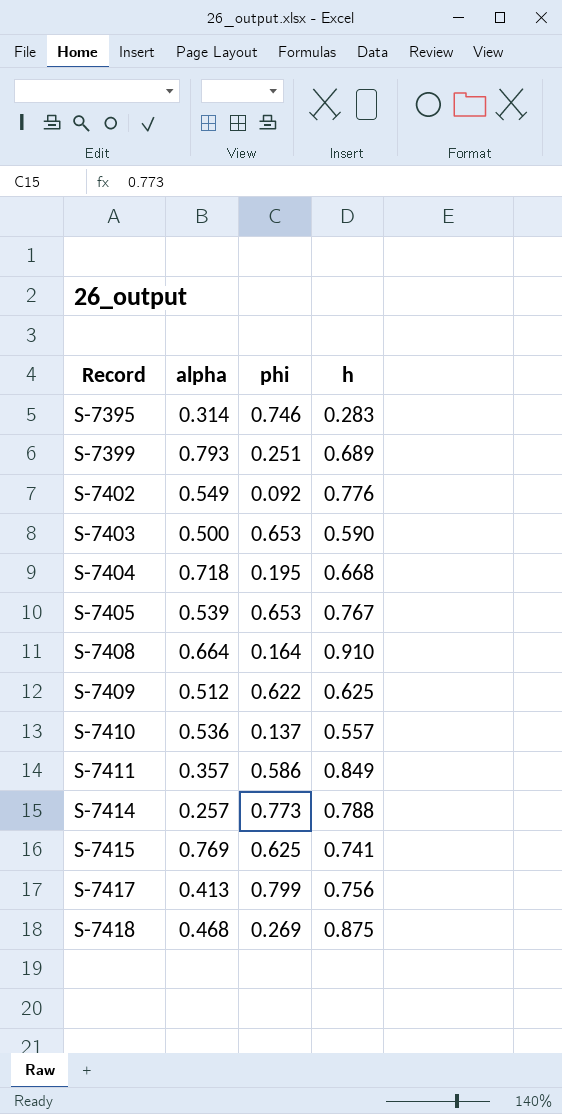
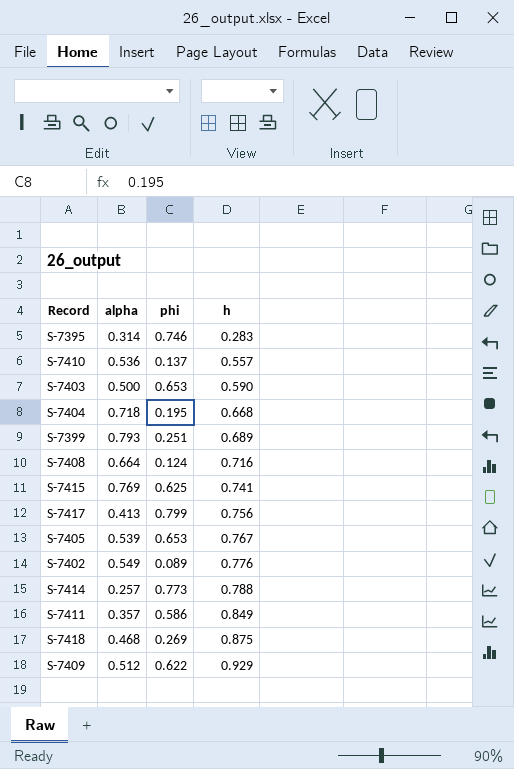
row order: Record ascending -> h ascending
S-7408 | phi: 0.164 -> 0.124
S-7408 | h: 0.910 -> 0.716
S-7402 | phi: 0.092 -> 0.089
S-7409 | h: 0.625 -> 0.929

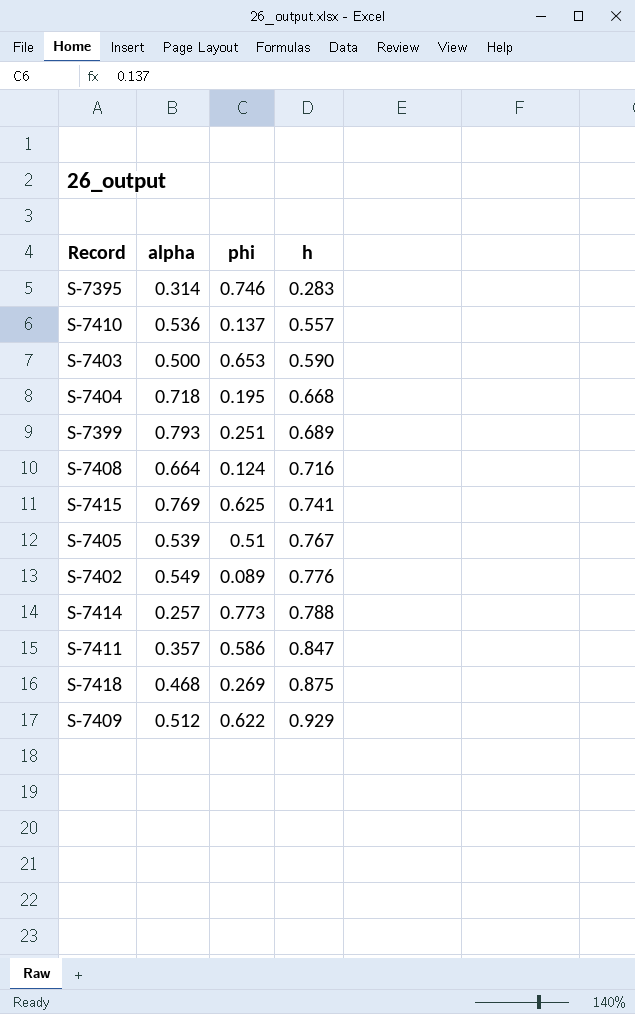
row S-7417: 0.413 | 0.799 | 0.756 -> none
S-7405 | phi: 0.653 -> 0.51
S-7411 | h: 0.849 -> 0.847

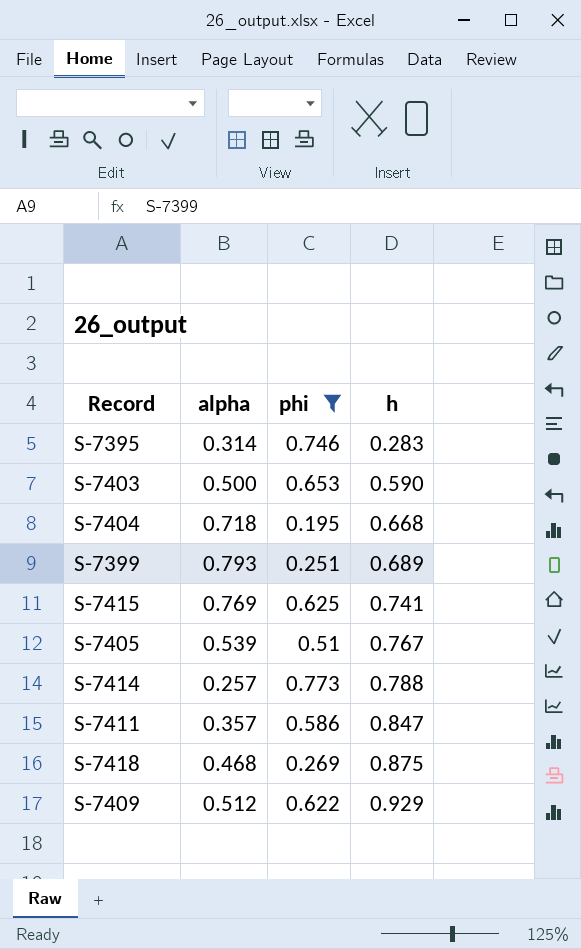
filter: none -> phi >= 0.195

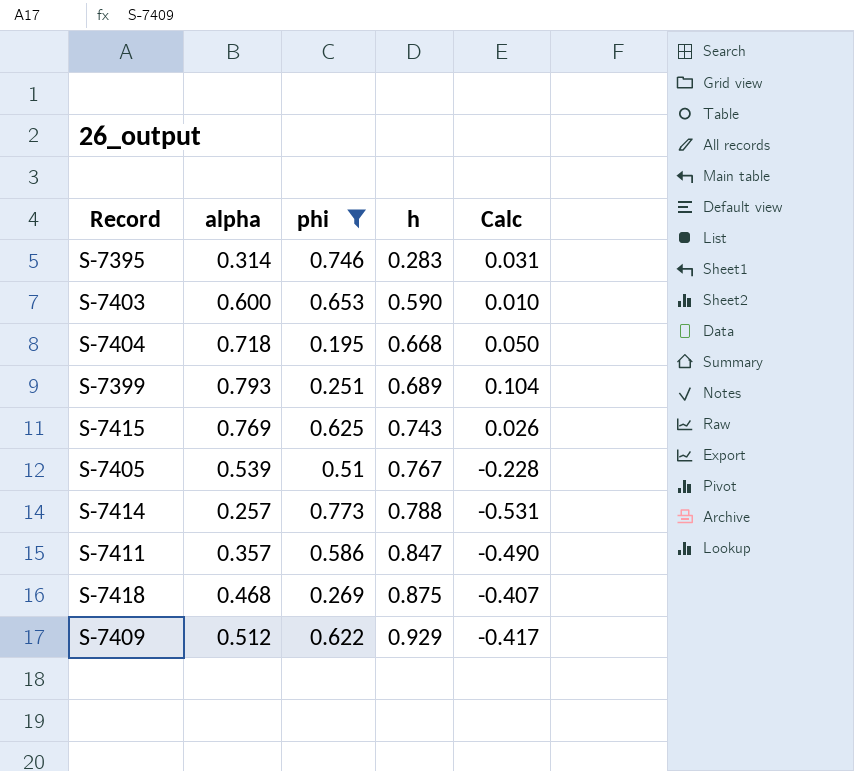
column Calc | formula: none -> [alpha] - [h]
S-7403 | alpha: 0.500 -> 0.600
S-7415 | h: 0.741 -> 0.743

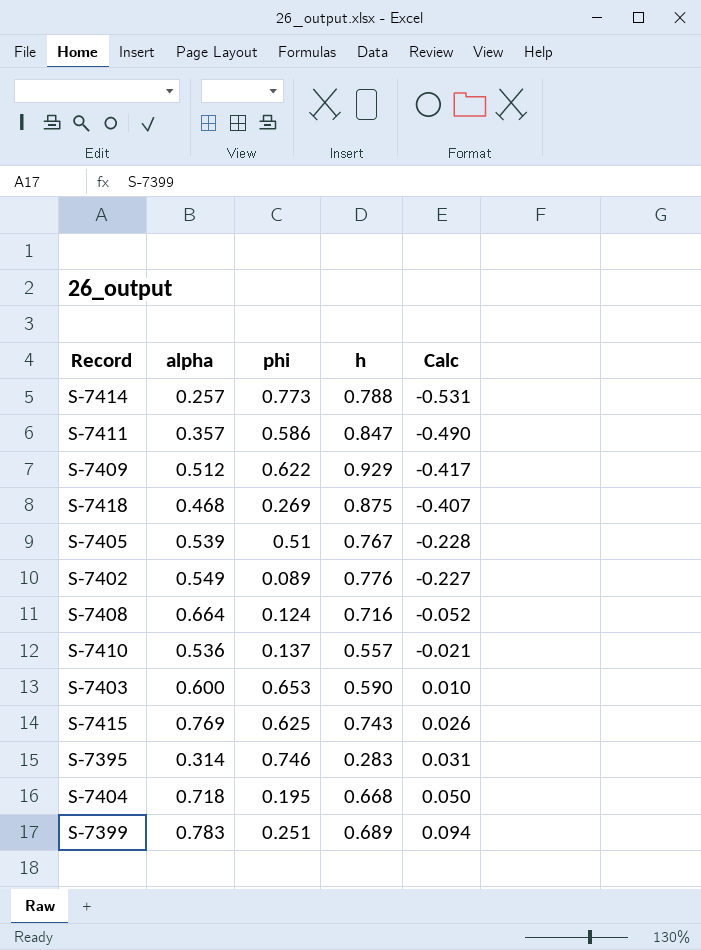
filter: phi >= 0.195 -> none
row order: h ascending -> Calc ascending
S-7399 | alpha: 0.793 -> 0.783
S-7399 | Calc: 0.104 -> 0.094

